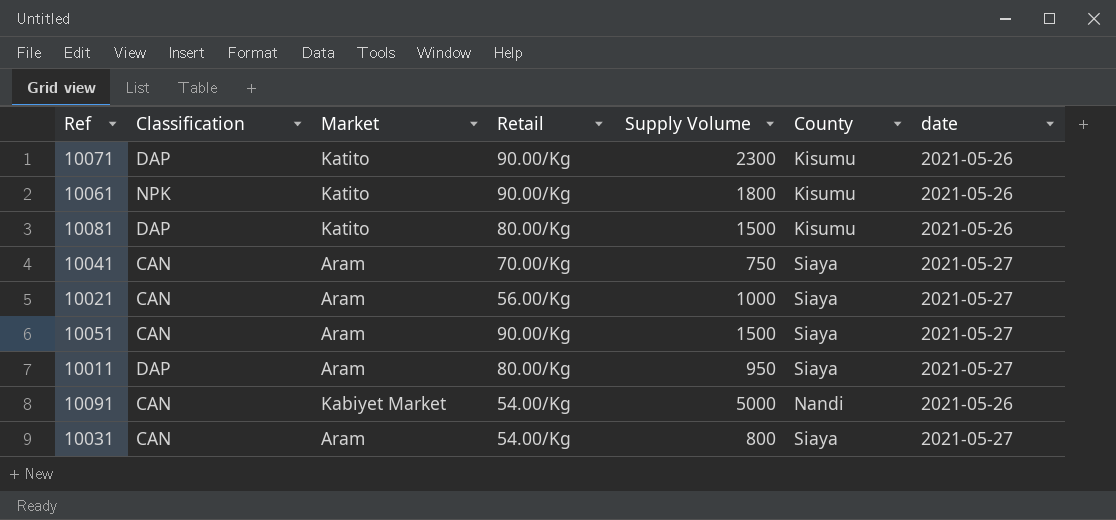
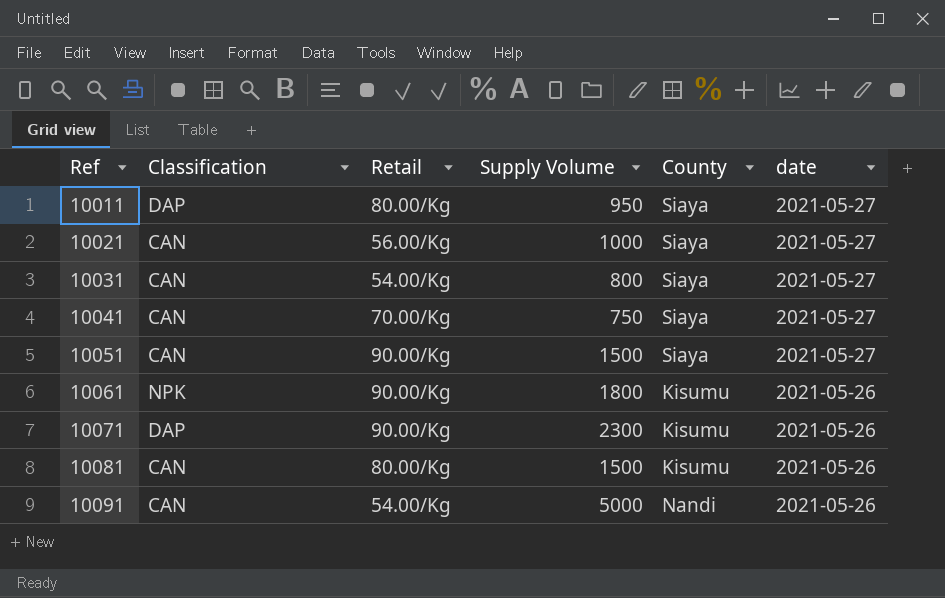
row order: none -> Ref ascending
column Market | position: 3 -> none
10081 | Classification: DAP -> CAN

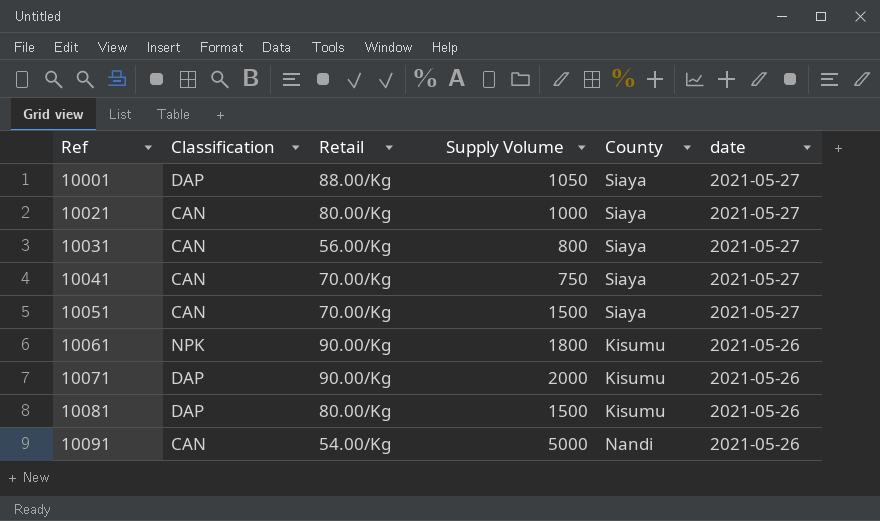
row 10011: DAP | 80.00/Kg | 950 | Siaya | 2021-05-27 -> none
row 10001: none -> DAP | 88.00/Kg | 1050 | Siaya | 2021-05-27
10021 | Retail: 56.00/Kg -> 80.00/Kg
10031 | Retail: 54.00/Kg -> 56.00/Kg
10051 | Retail: 90.00/Kg -> 70.00/Kg
10071 | Supply Volume: 2300 -> 2000
10081 | Classification: CAN -> DAP

